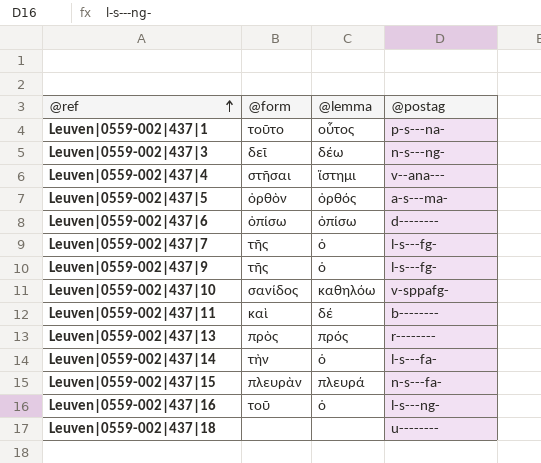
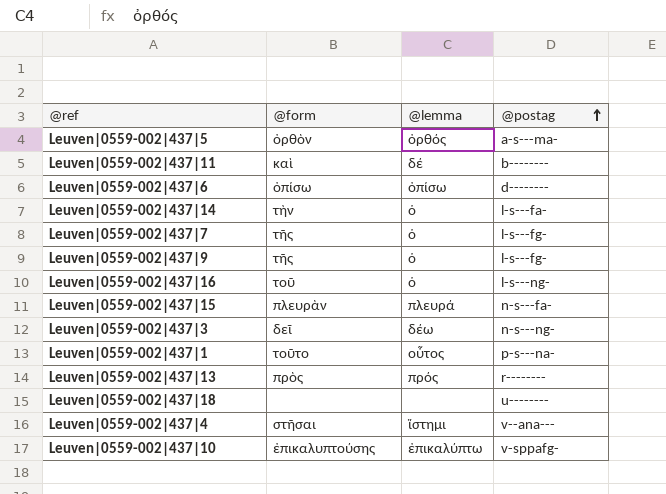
row order: @ref ascending -> @postag ascending
Leuven|0559-002|437|10 | @form: σανίδος -> ἐπικαλυπτούσης
Leuven|0559-002|437|10 | @lemma: καθηλόω -> ἐπικαλύπτω

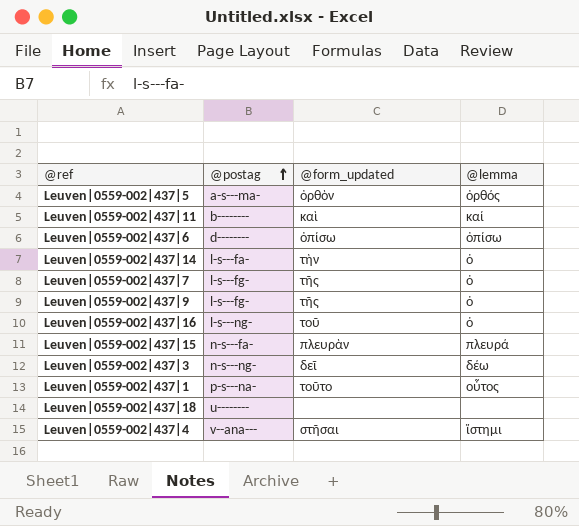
column @postag | position: 4 -> 2
column name: @form -> @form_updated
row Leuven|0559-002|437|13: πρὸς | πρός | r-------- -> none
row Leuven|0559-002|437|10: ἐπικαλυπτούσης | ἐπικαλύπτω | v-sppafg- -> none
Leuven|0559-002|437|11 | @lemma: δέ -> καί

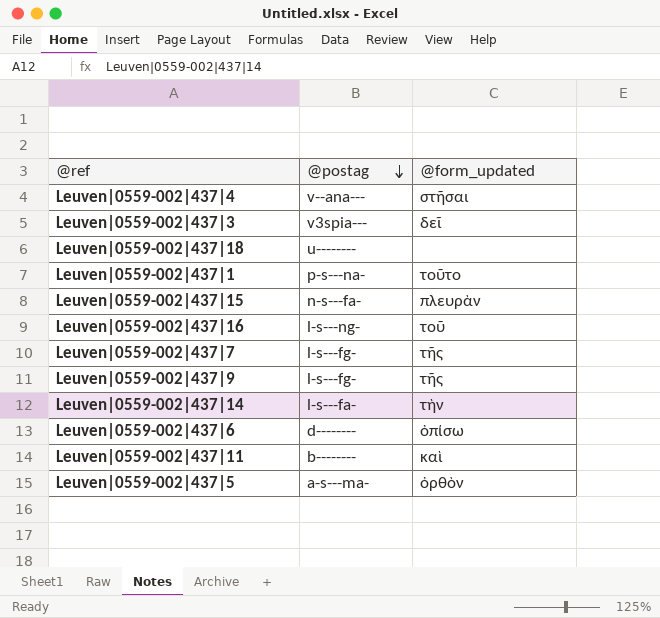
row order: @postag ascending -> @postag descending
column @lemma | position: 4 -> none
Leuven|0559-002|437|3 | @postag: n-s---ng- -> v3spia---

